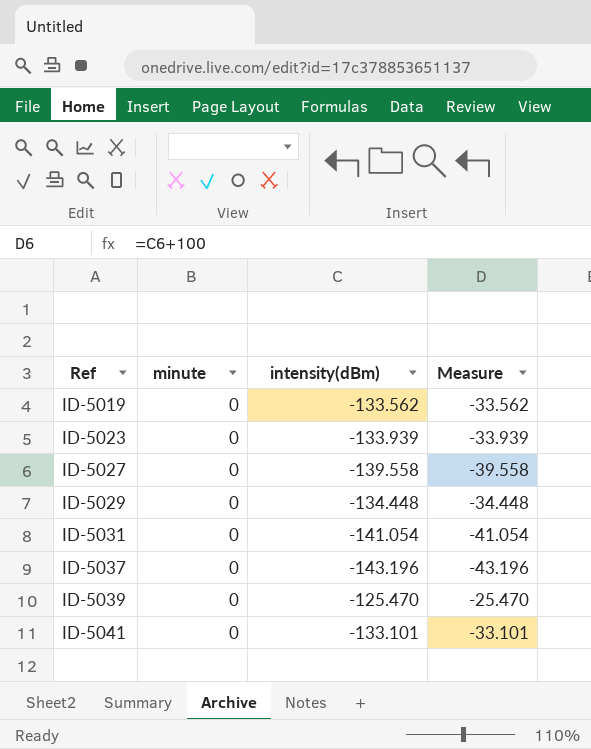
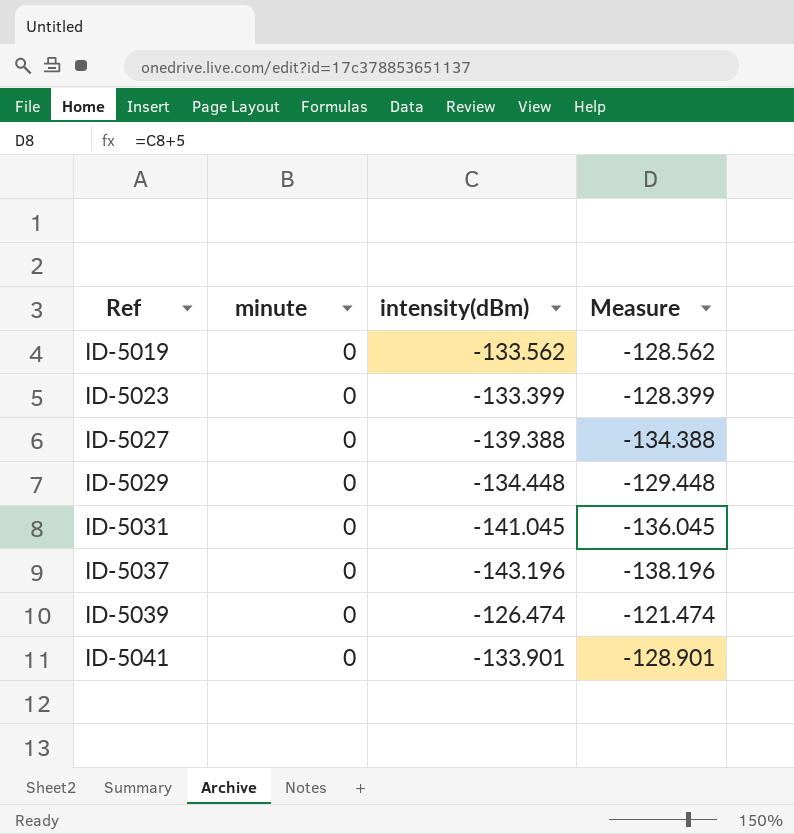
column Measure | formula: [intensity(dBm)] + 100 -> [intensity(dBm)] + 5
ID-5023 | intensity(dBm): -133.939 -> -133.399
ID-5027 | intensity(dBm): -139.558 -> -139.388
ID-5031 | intensity(dBm): -141.054 -> -141.045
ID-5039 | intensity(dBm): -125.470 -> -126.474
ID-5041 | intensity(dBm): -133.101 -> -133.901

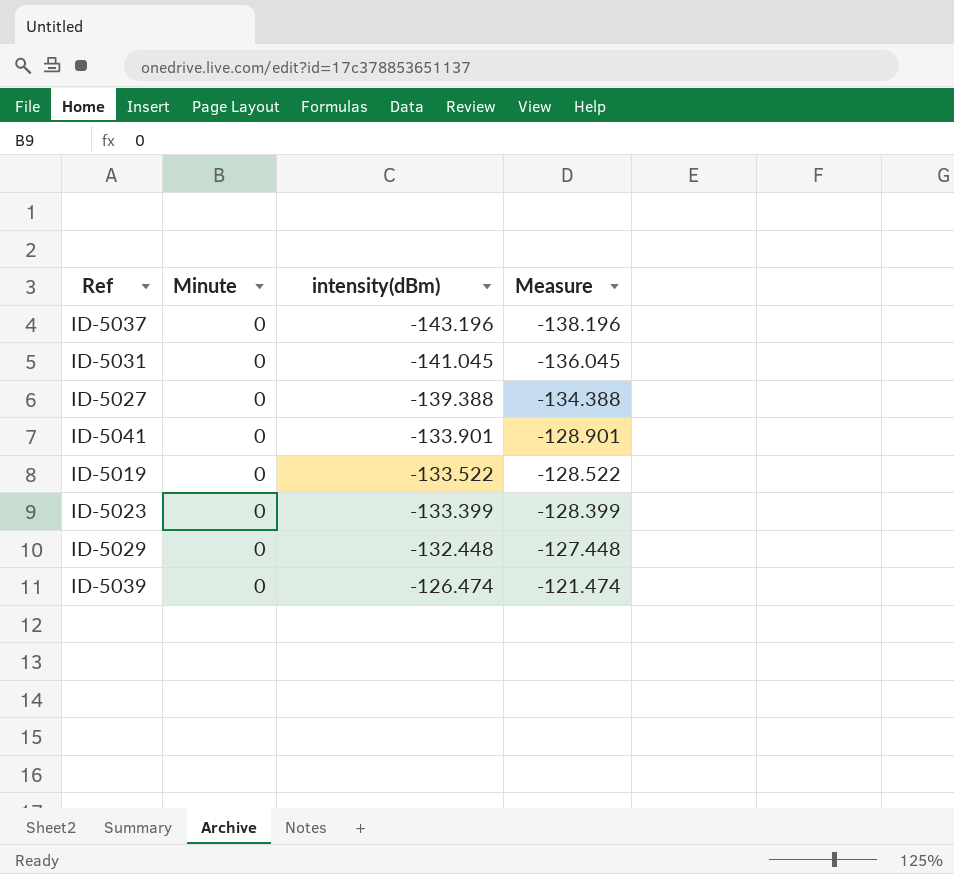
row order: Ref ascending -> intensity(dBm) ascending
column name: minute -> Minute
ID-5019 | intensity(dBm): -133.562 -> -133.522
ID-5019 | Measure: -128.562 -> -128.522
ID-5029 | intensity(dBm): -134.448 -> -132.448
ID-5029 | Measure: -129.448 -> -127.448

